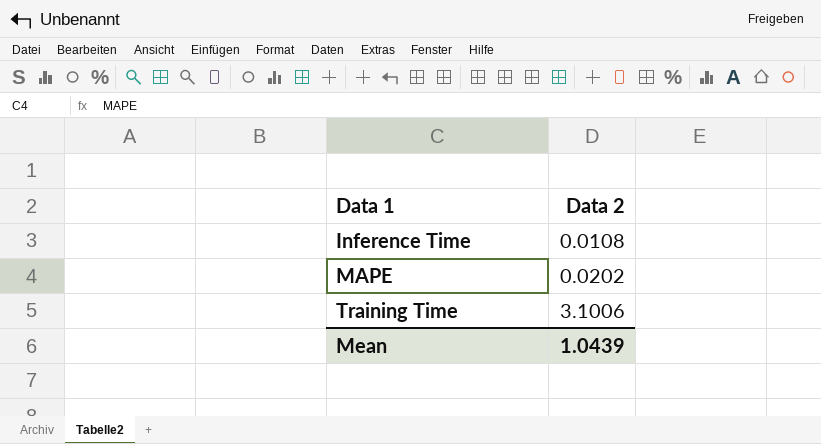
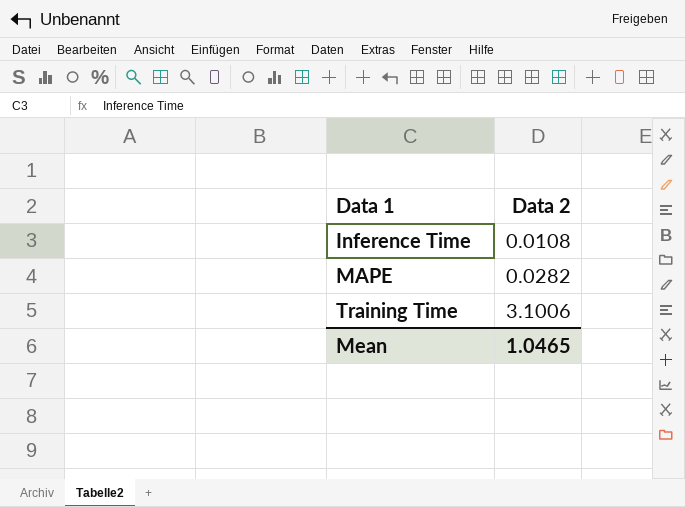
MAPE | Data 2: 0.0202 -> 0.0282
Mean | Data 2: 1.0439 -> 1.0465

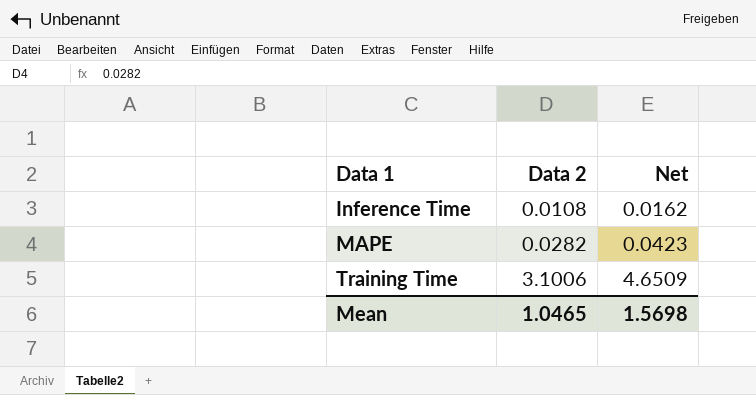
column Net | formula: none -> [Data 2] * 1.5

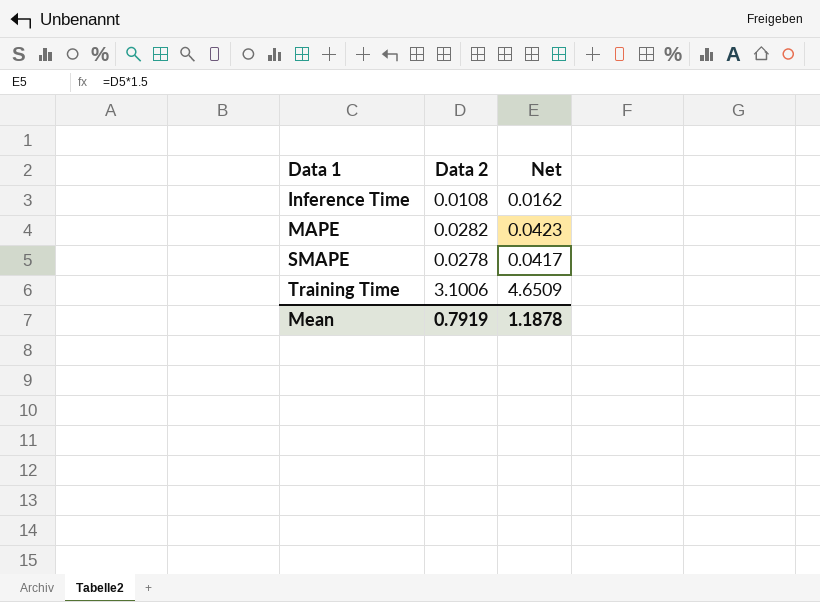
row SMAPE: none -> 0.0278 | 0.0417
Mean | Data 2: 1.0465 -> 0.7919
Mean | Net: 1.5698 -> 1.1878

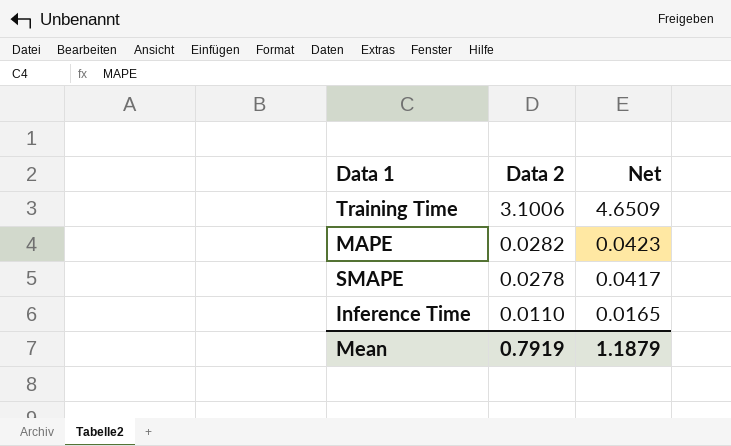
row order: Data 1 ascending -> Data 2 descending
Inference Time | Data 2: 0.0108 -> 0.0110
Inference Time | Net: 0.0162 -> 0.0165
Mean | Net: 1.1878 -> 1.1879

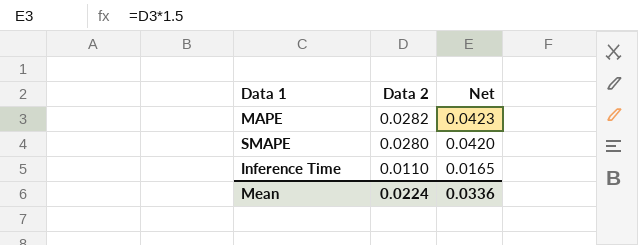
row Training Time: 3.1006 | 4.6509 -> none
SMAPE | Data 2: 0.0278 -> 0.0280
SMAPE | Net: 0.0417 -> 0.0420
Mean | Data 2: 0.7919 -> 0.0224
Mean | Net: 1.1879 -> 0.0336

